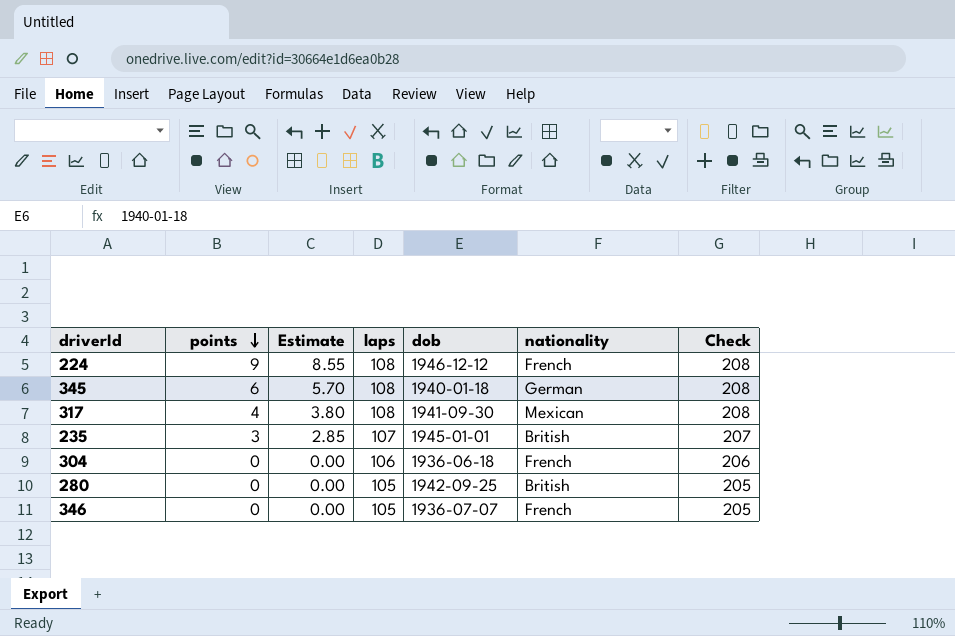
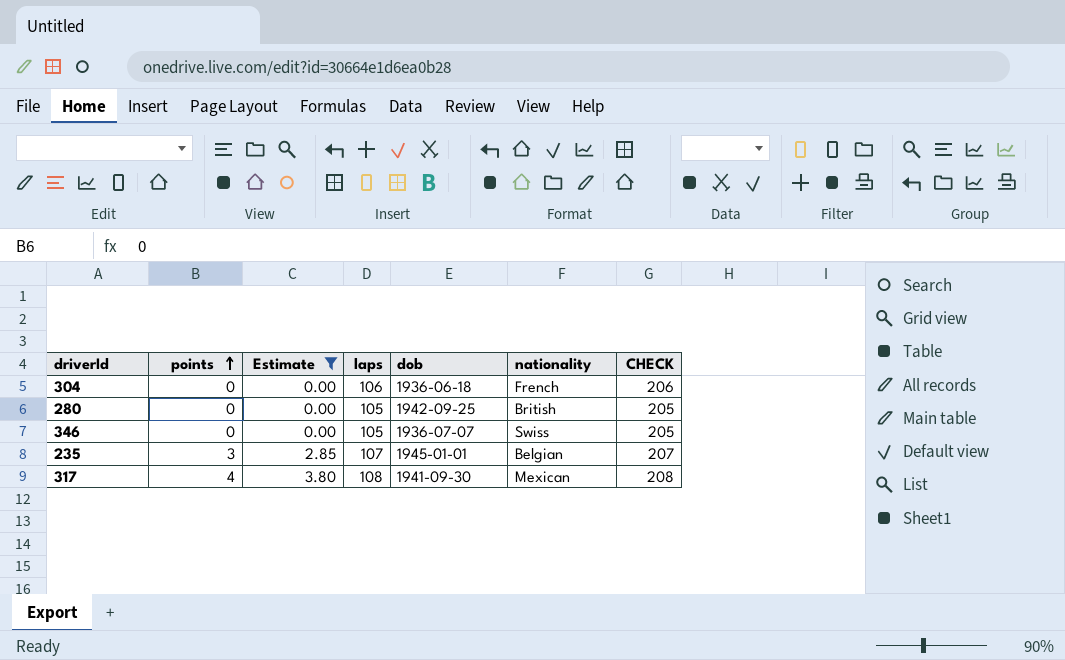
filter: none -> Estimate <= 3.80
row order: points descending -> points ascending
column name: Check -> CHECK
346 | nationality: French -> Swiss
235 | nationality: British -> Belgian

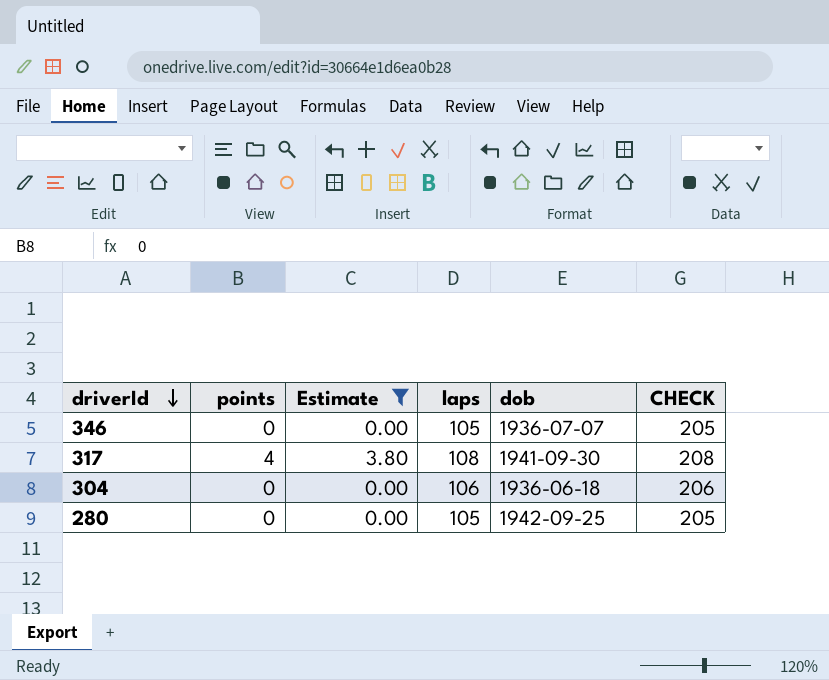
row order: points ascending -> driverId descending
column nationality | position: 6 -> none
row 235: 3 | 2.85 | 107 | 1945-01-01 | Belgian | 207 -> none

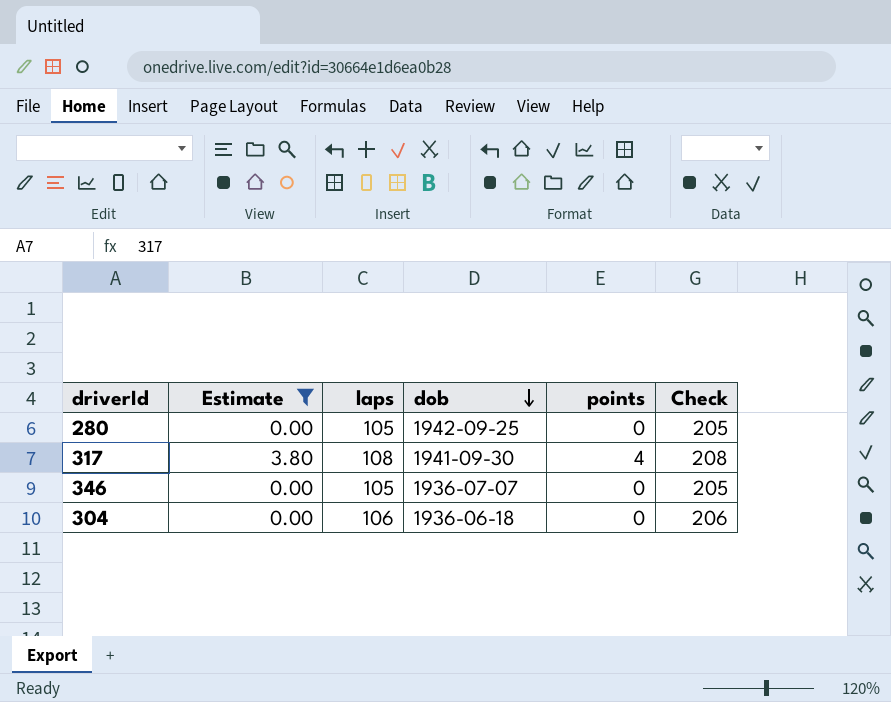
row order: driverId descending -> dob descending
column points | position: 2 -> 5
column name: CHECK -> Check

